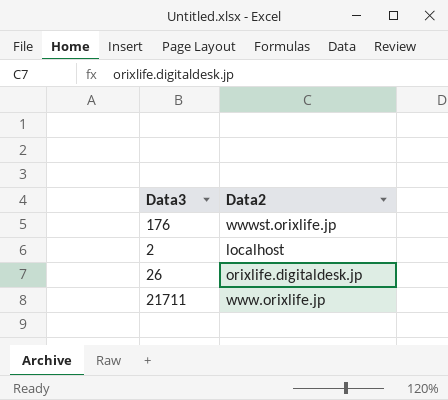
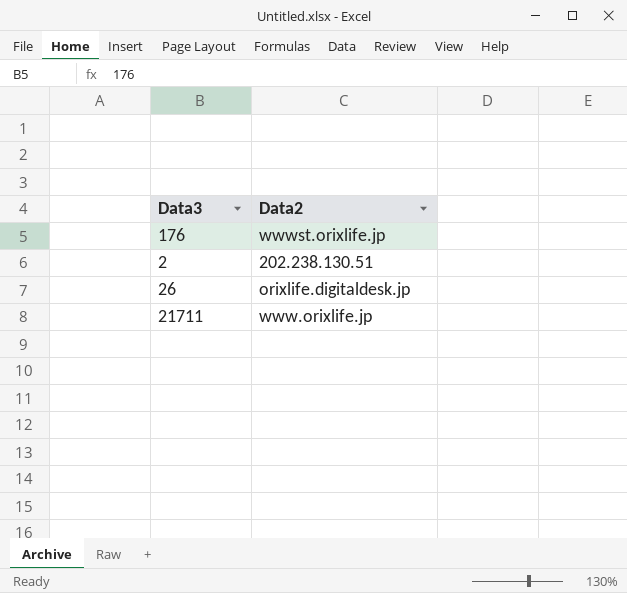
2 | Data2: localhost -> 202.238.130.51

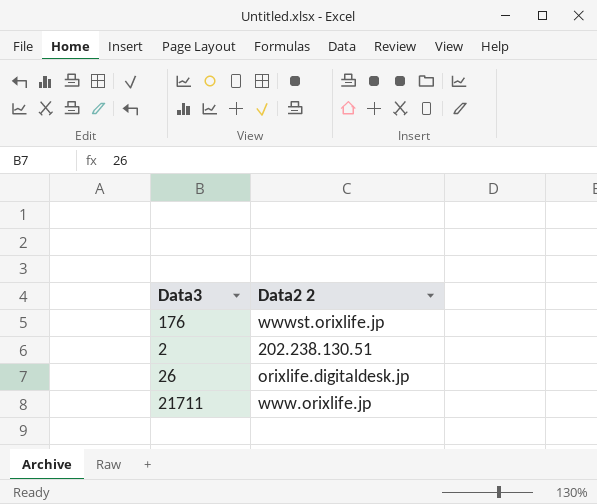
column name: Data2 -> Data2 2

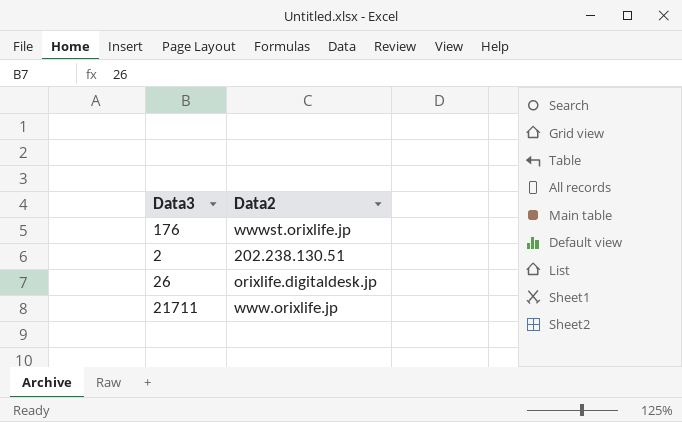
column name: Data2 2 -> Data2

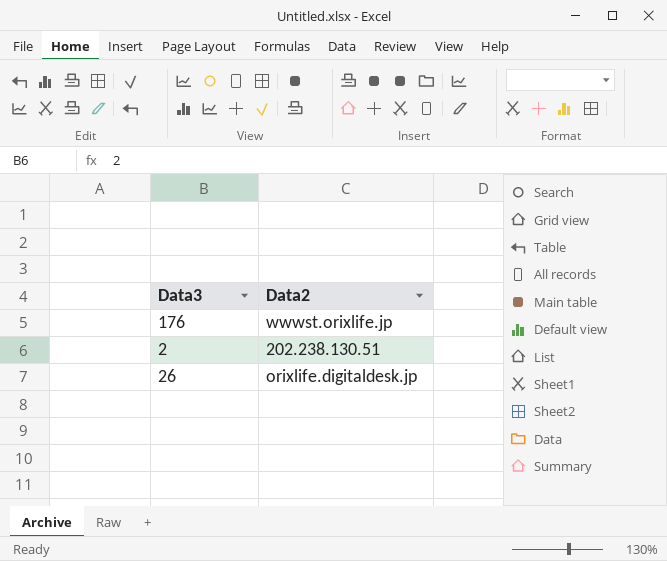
row 21711: www.orixlife.jp -> none

